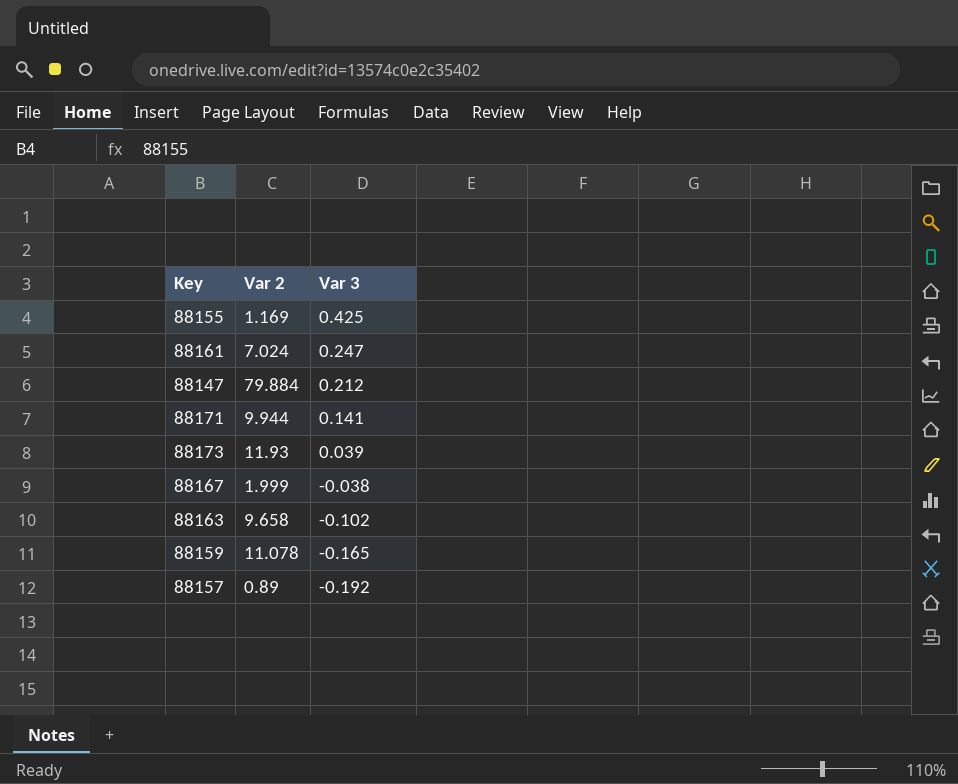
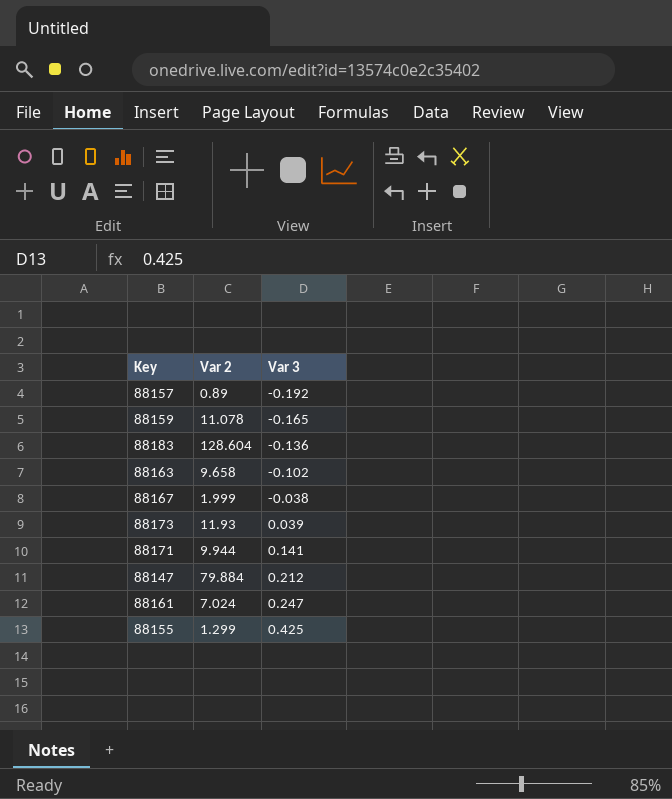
row order: Var 3 descending -> Var 3 ascending
row 88183: none -> 128.604 | -0.136
88155 | Var 2: 1.169 -> 1.299

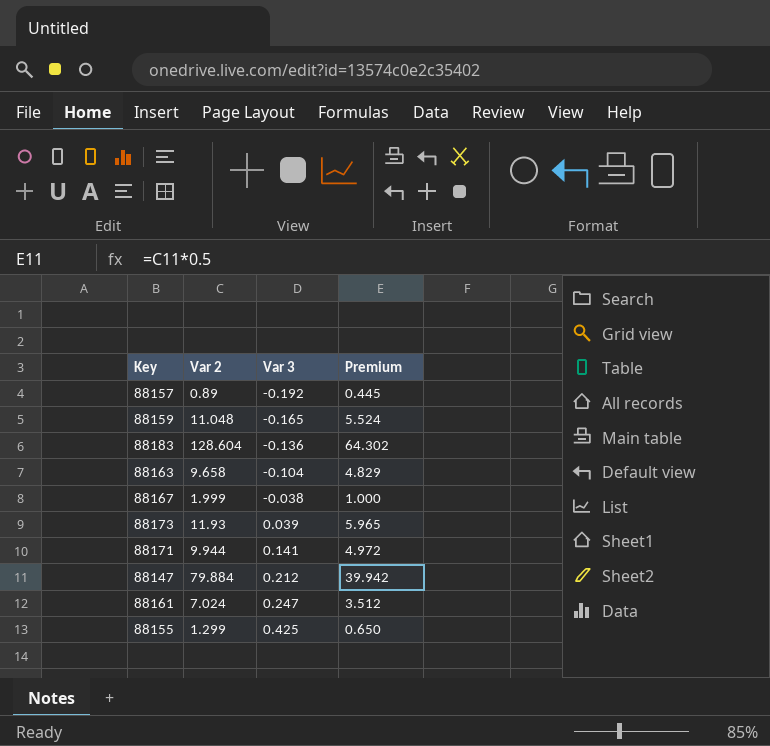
column Premium | formula: none -> [Var 2] * 0.5
88159 | Var 2: 11.078 -> 11.048
88163 | Var 3: -0.102 -> -0.104

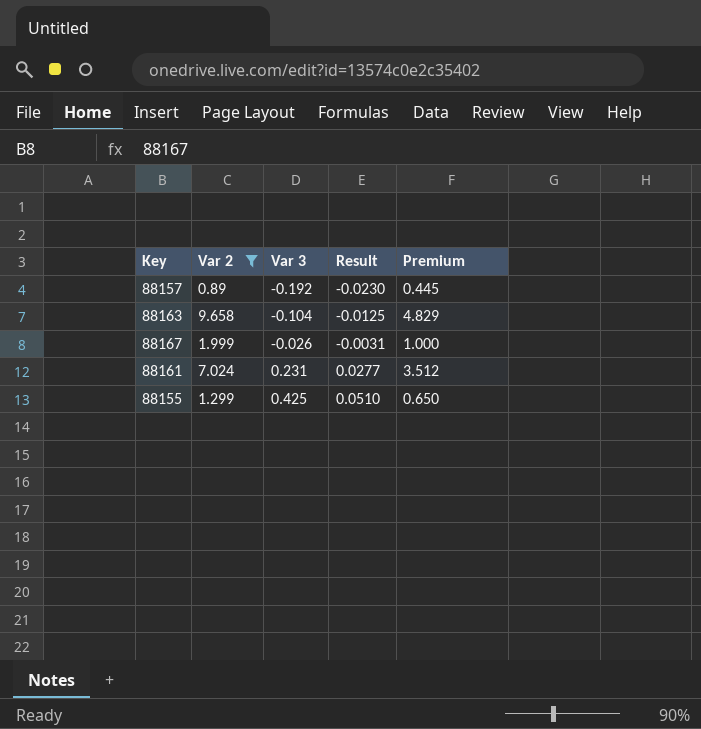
filter: none -> Var 2 <= 9.658
column Result | formula: none -> [Var 3] * 0.12
88167 | Var 3: -0.038 -> -0.026
88161 | Var 3: 0.247 -> 0.231

